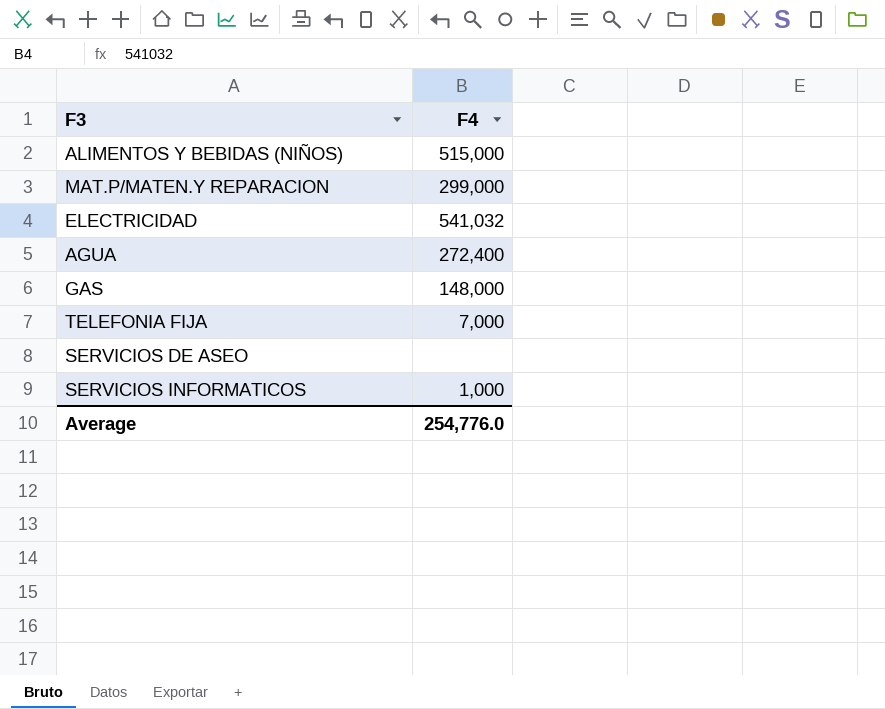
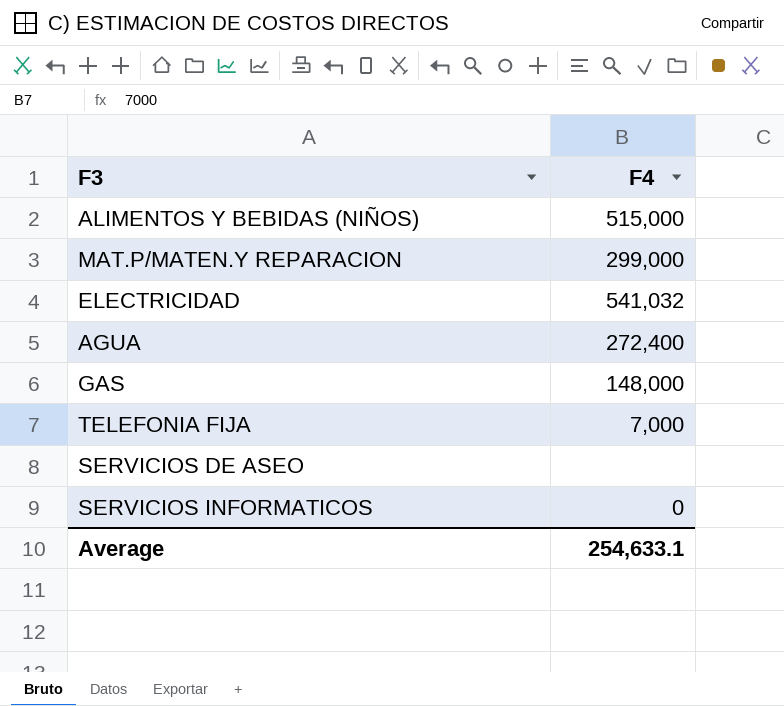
SERVICIOS INFORMATICOS | F4: 1,000 -> 0
Average | F4: 254,776.0 -> 254,633.1

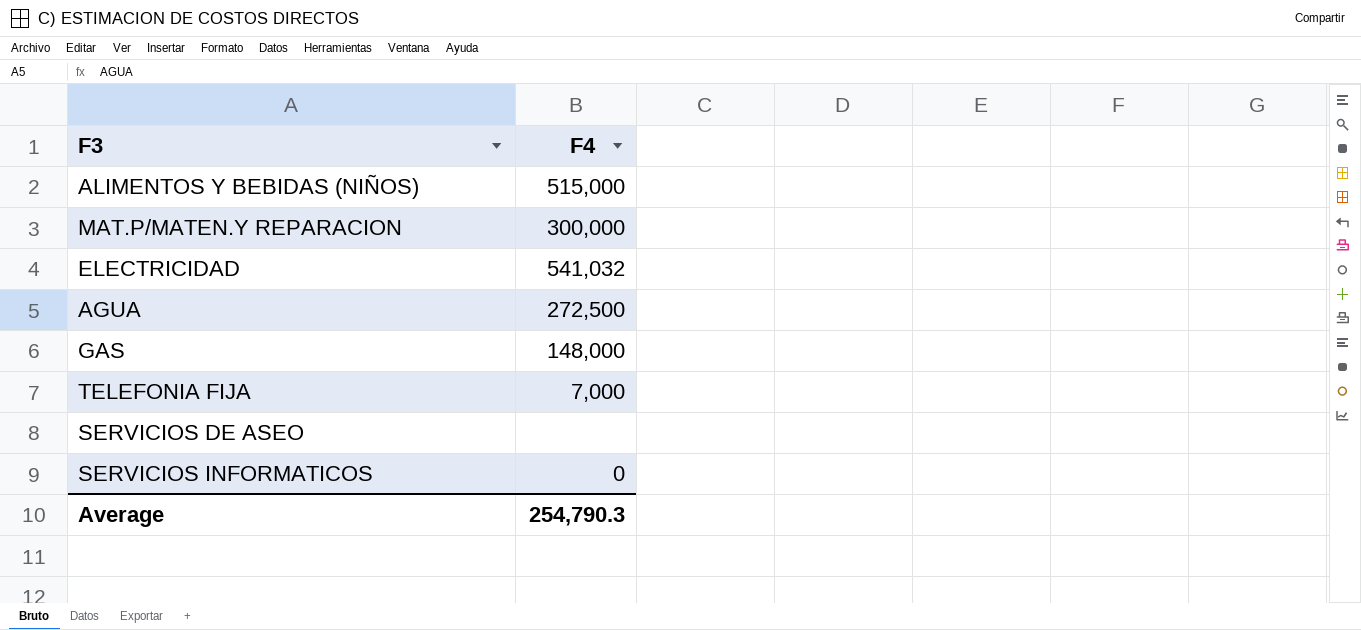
MAT.P/MATEN.Y REPARACION | F4: 299,000 -> 300,000
AGUA | F4: 272,400 -> 272,500
Average | F4: 254,633.1 -> 254,790.3

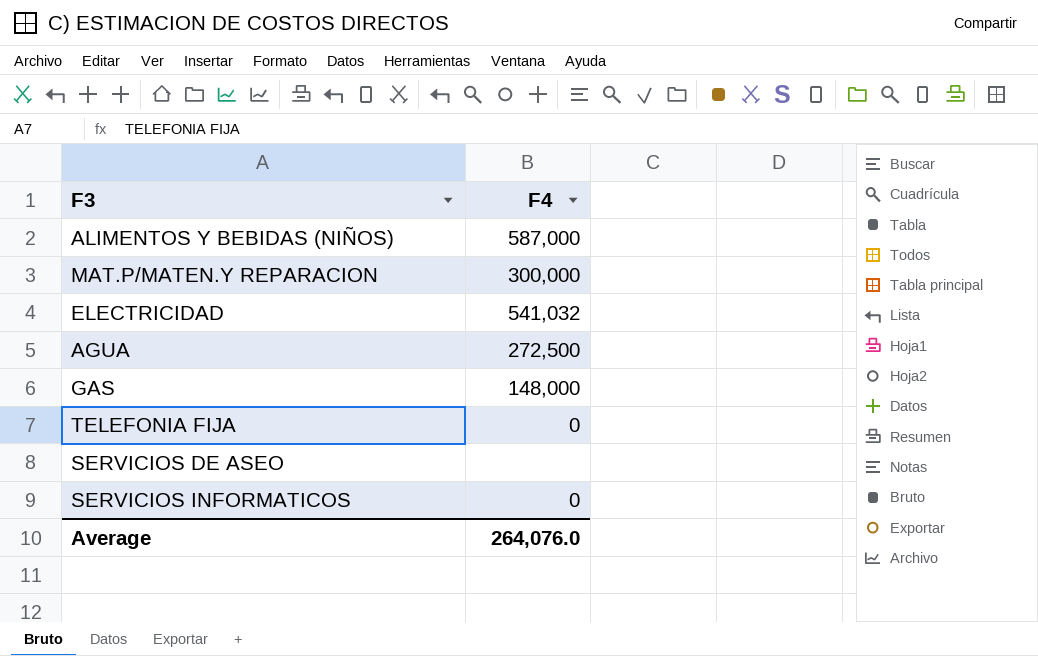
ALIMENTOS Y BEBIDAS (NIÑOS) | F4: 515,000 -> 587,000
TELEFONIA FIJA | F4: 7,000 -> 0
Average | F4: 254,790.3 -> 264,076.0

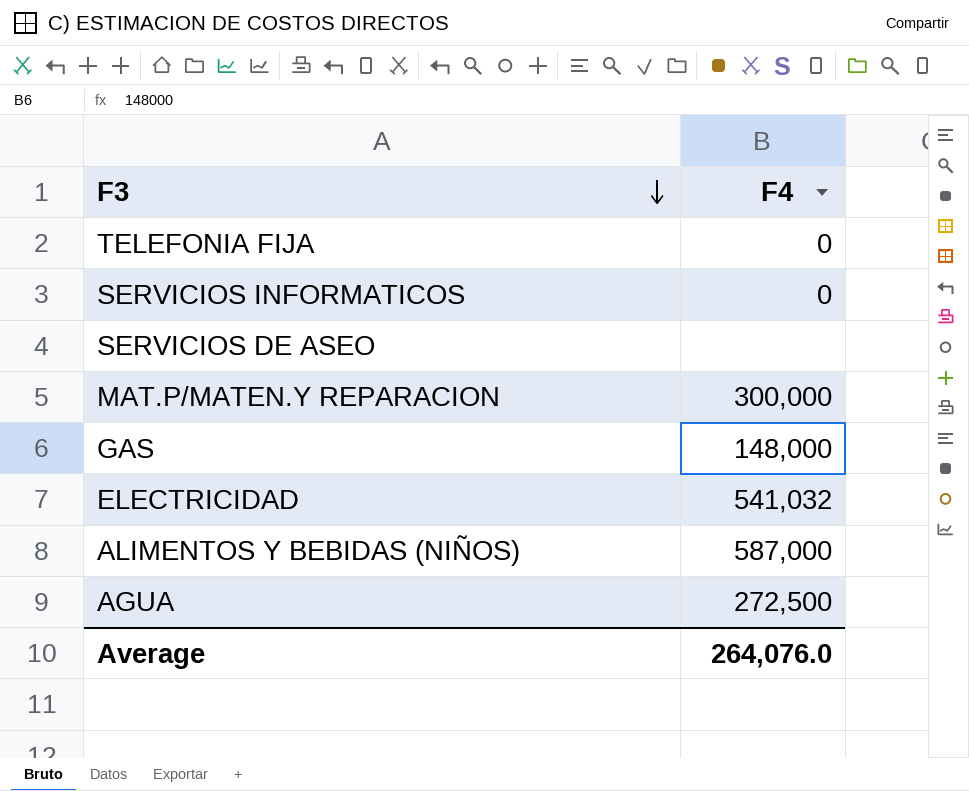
row order: none -> F3 descending

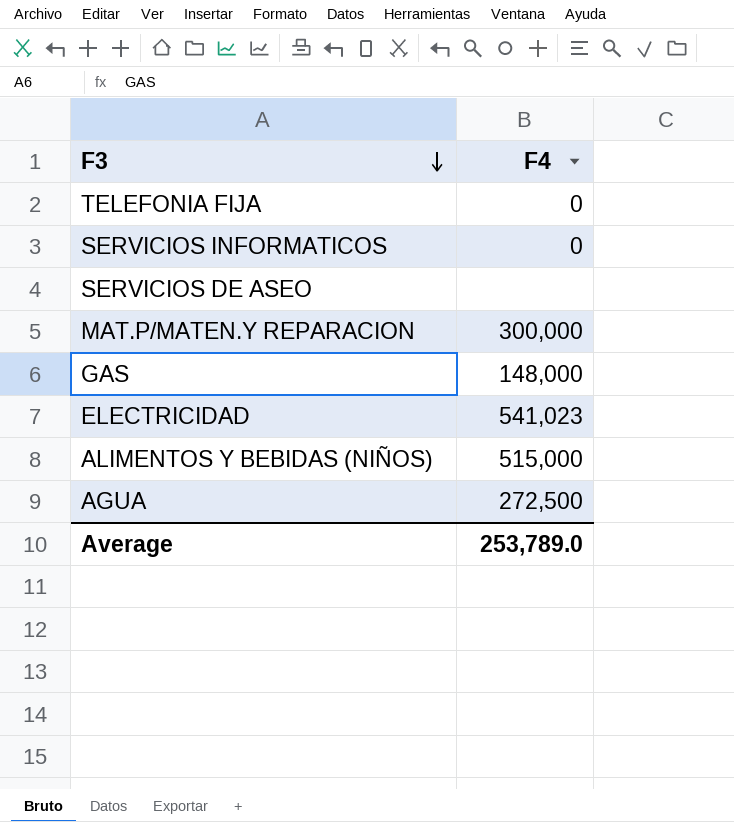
ELECTRICIDAD | F4: 541,032 -> 541,023
ALIMENTOS Y BEBIDAS (NIÑOS) | F4: 587,000 -> 515,000
Average | F4: 264,076.0 -> 253,789.0

